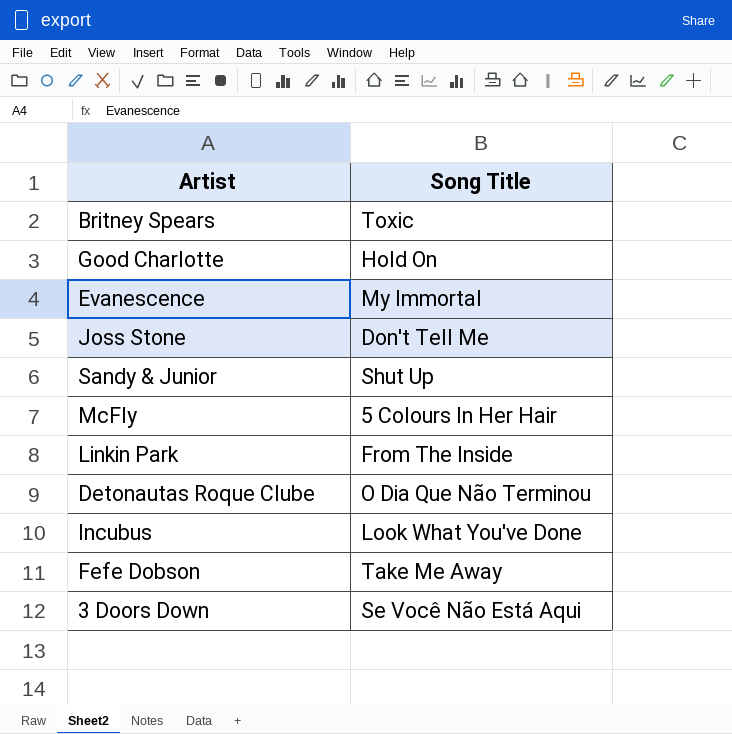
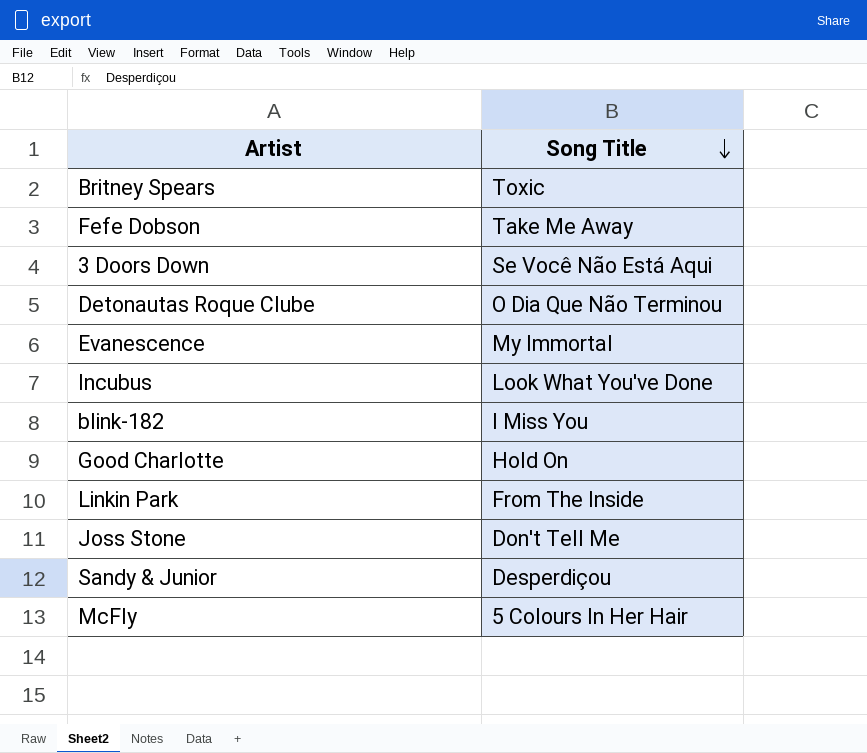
row order: none -> Song Title descending
row blink-182: none -> I Miss You
Sandy & Junior | Song Title: Shut Up -> Desperdiçou

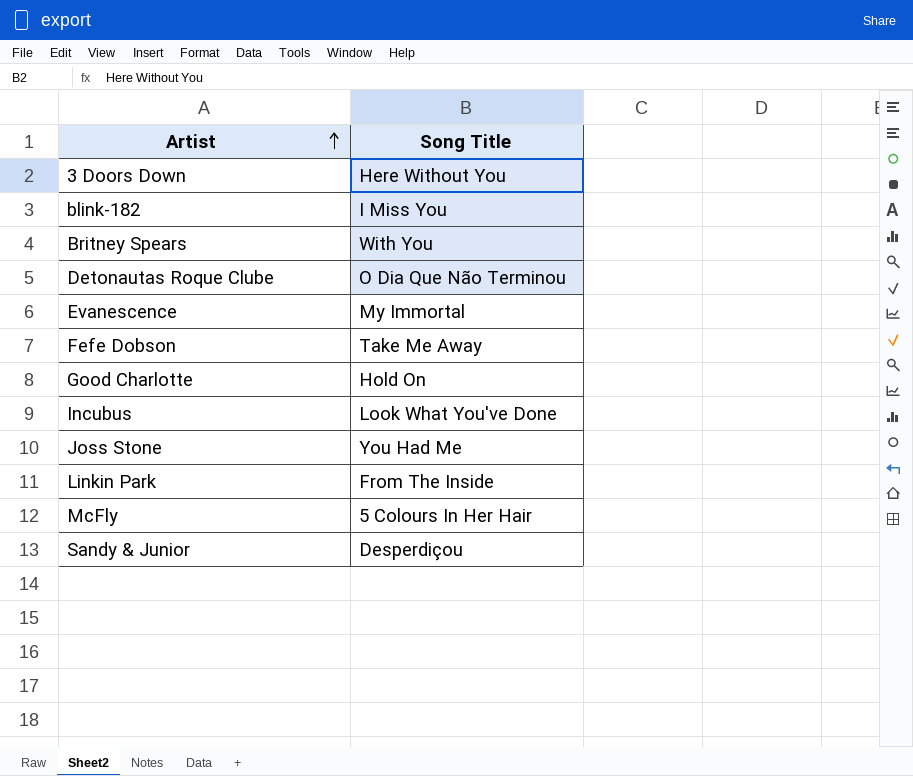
row order: Song Title descending -> Artist ascending
3 Doors Down | Song Title: Se Você Não Está Aqui -> Here Without You
Britney Spears | Song Title: Toxic -> With You
Joss Stone | Song Title: Don't Tell Me -> You Had Me

